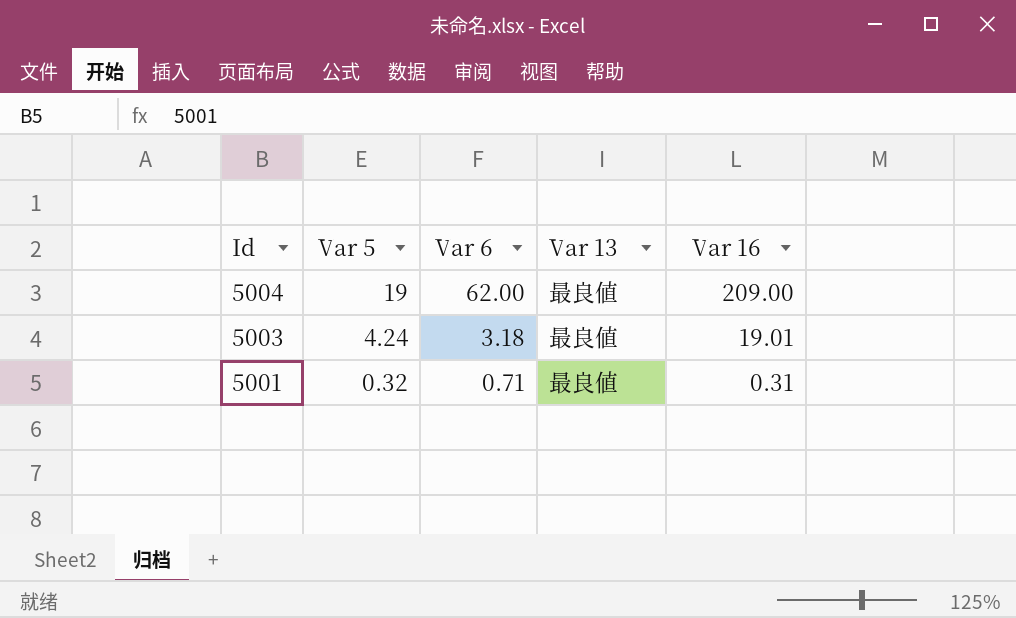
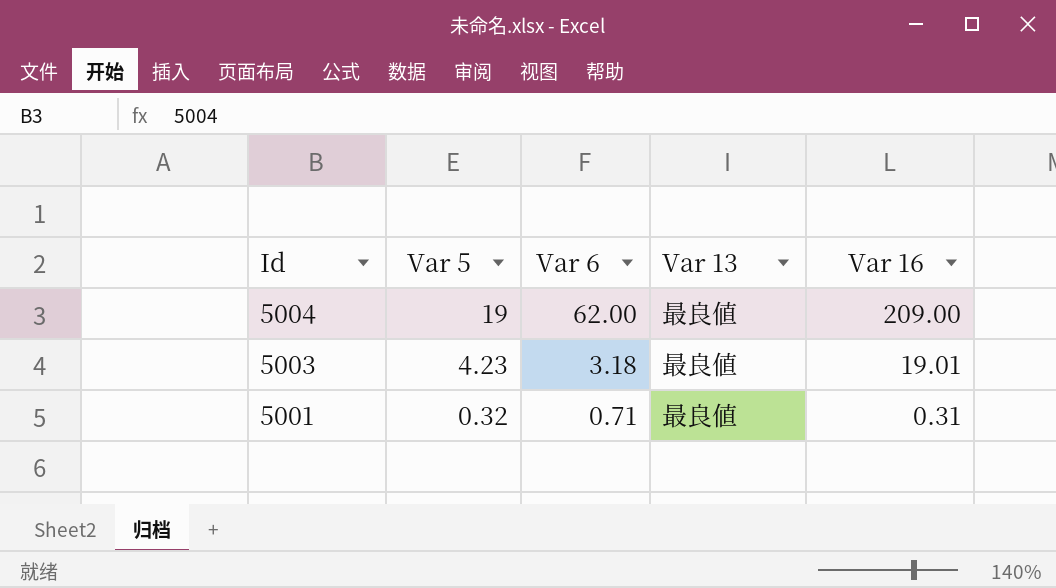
5003 | Var 5: 4.24 -> 4.23

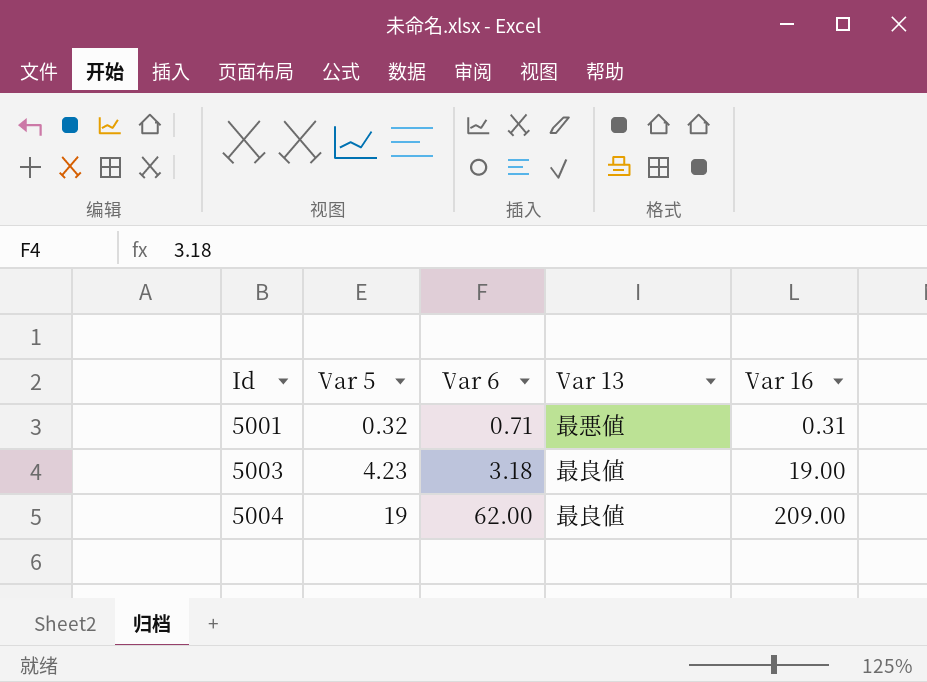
row order: Id descending -> Id ascending
5001 | Var 13: 最良値 -> 最悪値
5003 | Var 16: 19.01 -> 19.00

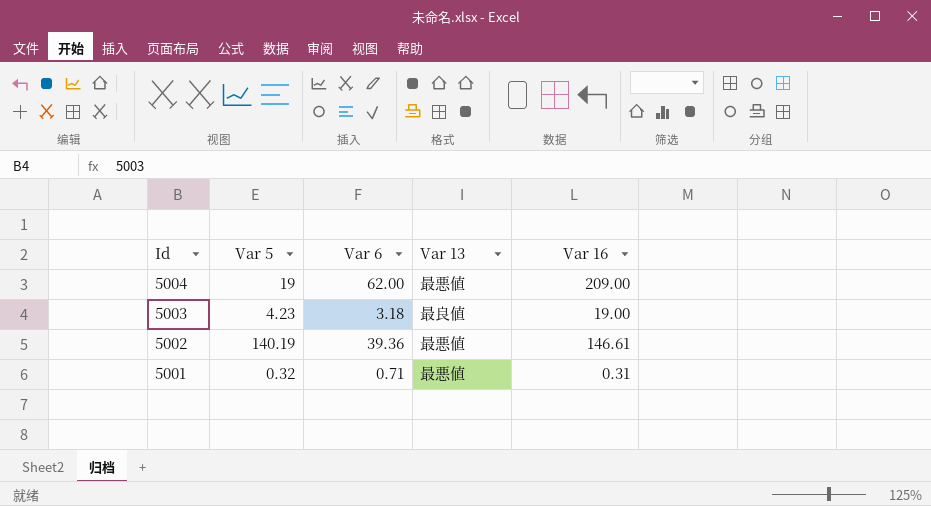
row order: Id ascending -> Id descending
5004 | Var 13: 最良値 -> 最悪値
row 5002: none -> 140.19 | 39.36 | 最悪値 | 146.61

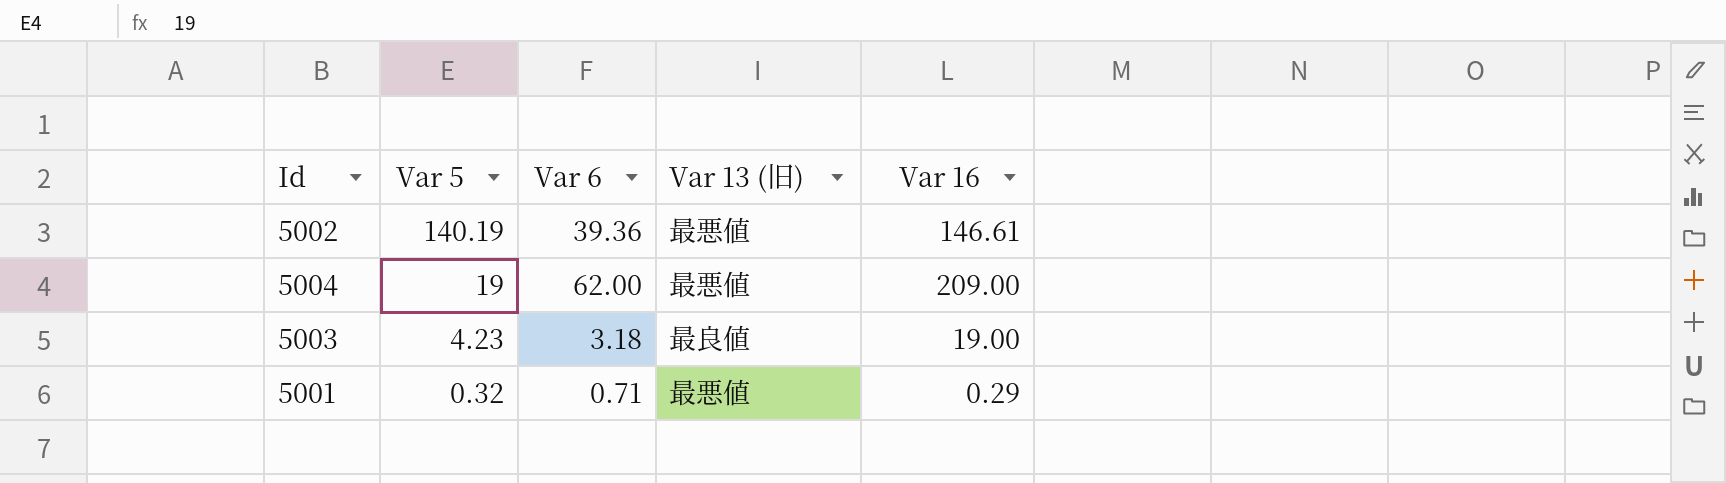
row order: Id descending -> Var 5 descending
column name: Var 13 -> Var 13 (旧)
5001 | Var 16: 0.31 -> 0.29

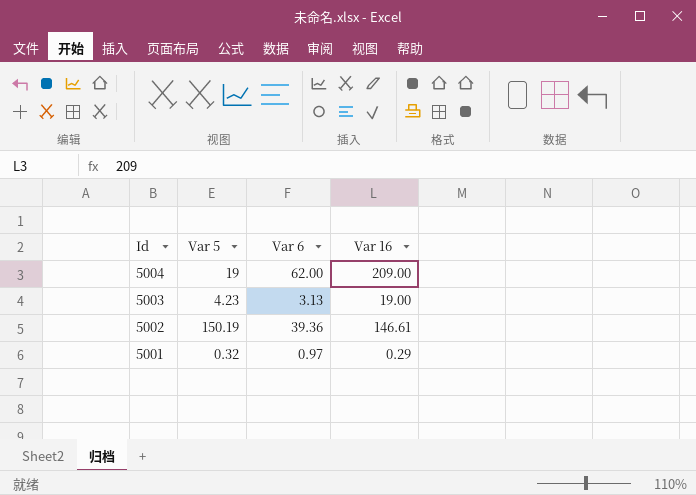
row order: Var 5 descending -> Id descending
column Var 13 (旧) | position: 4 -> none
5003 | Var 6: 3.18 -> 3.13
5002 | Var 5: 140.19 -> 150.19
5001 | Var 6: 0.71 -> 0.97

